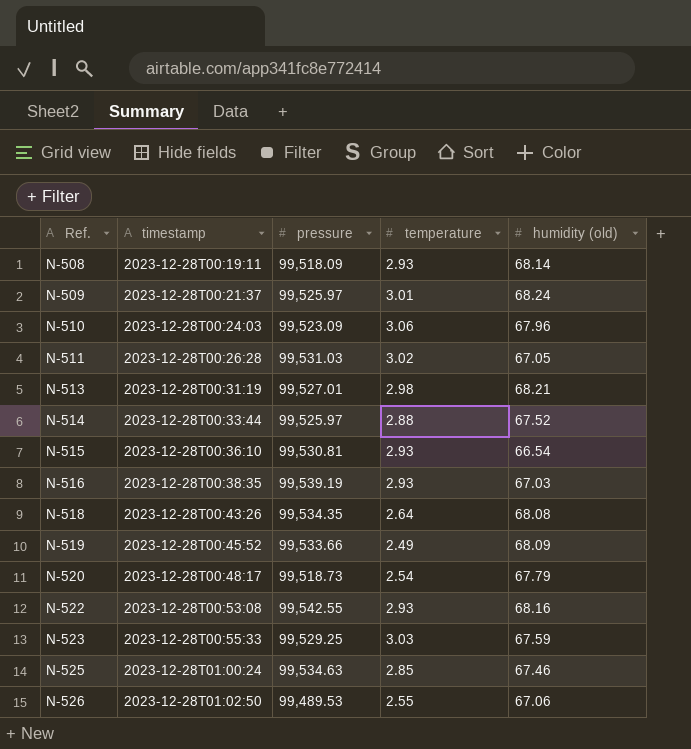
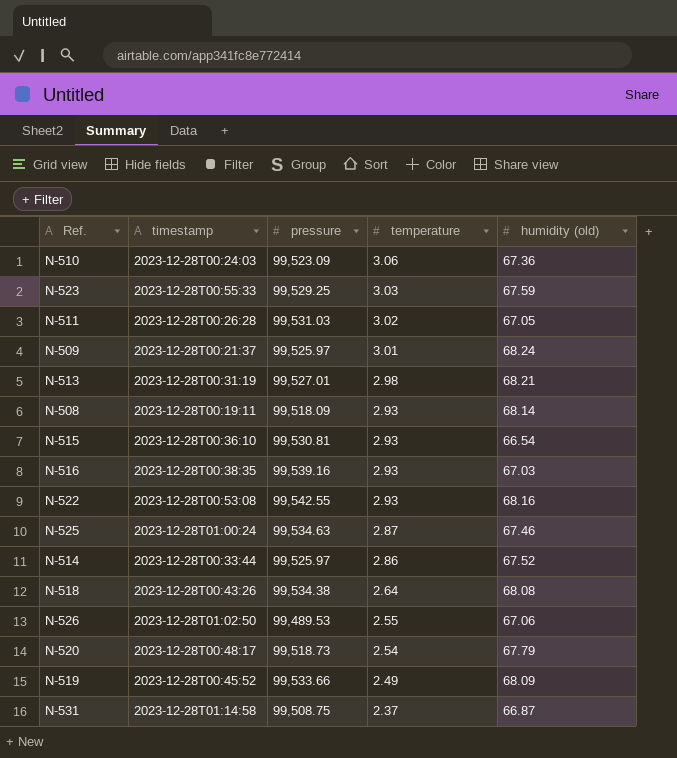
row order: Ref. ascending -> temperature descending
N-510 | humidity (old): 67.96 -> 67.36
N-516 | pressure: 99,539.19 -> 99,539.16
N-525 | temperature: 2.85 -> 2.87
N-514 | temperature: 2.88 -> 2.86
N-518 | pressure: 99,534.35 -> 99,534.38
row N-531: none -> 2023-12-28T01:14:58 | 99,508.75 | 2.37 | 66.87

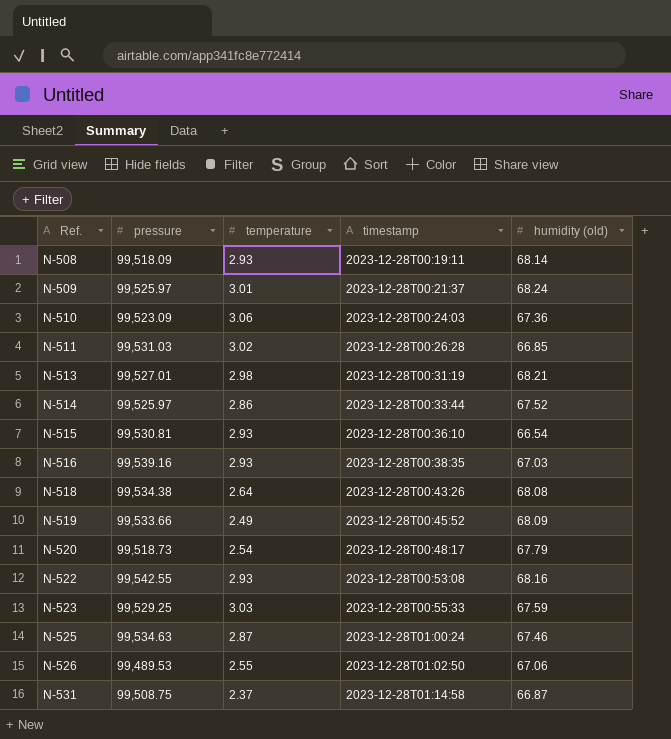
row order: temperature descending -> Ref. ascending
column timestamp | position: 2 -> 4
N-511 | humidity (old): 67.05 -> 66.85

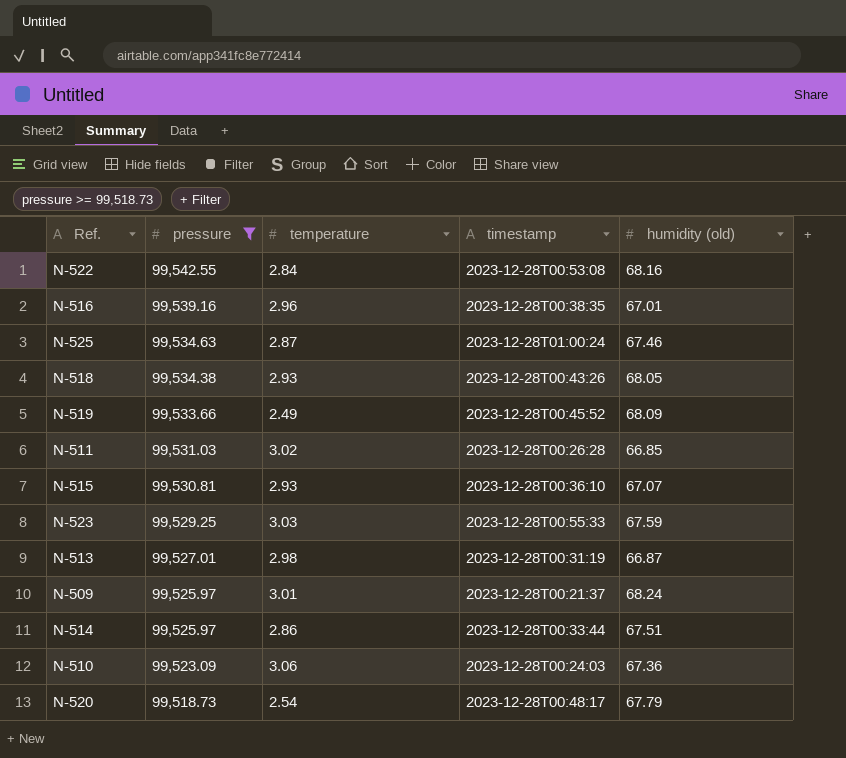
filter: none -> pressure >= 99,518.73
row order: Ref. ascending -> pressure descending
N-522 | temperature: 2.93 -> 2.84
N-516 | temperature: 2.93 -> 2.96
N-516 | humidity (old): 67.03 -> 67.01
N-518 | temperature: 2.64 -> 2.93
N-518 | humidity (old): 68.08 -> 68.05
N-515 | humidity (old): 66.54 -> 67.07
N-513 | humidity (old): 68.21 -> 66.87
N-514 | humidity (old): 67.52 -> 67.51

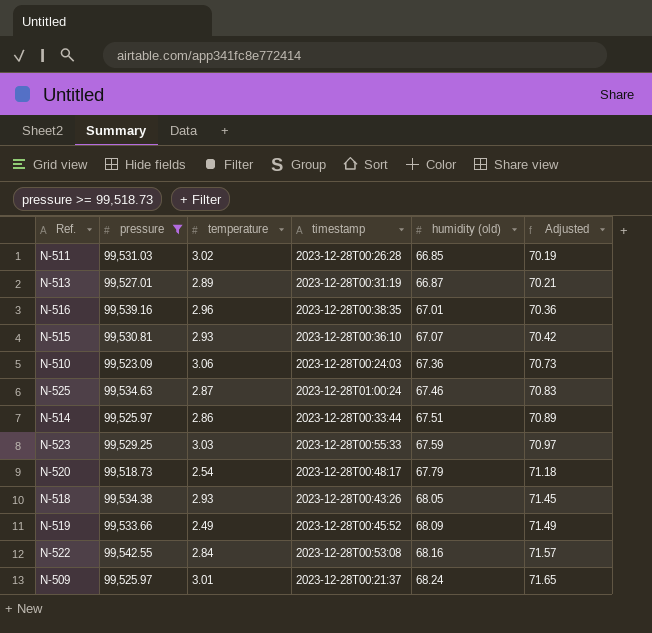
row order: pressure descending -> humidity (old) ascending
column Adjusted | formula: none -> [humidity (old)] * 1.05
N-513 | temperature: 2.98 -> 2.89

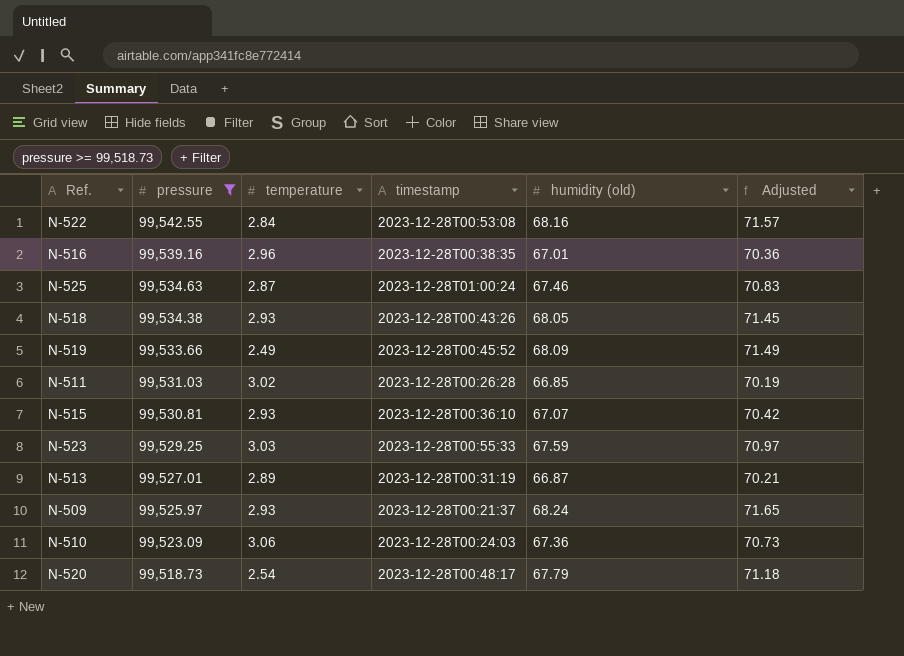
row order: humidity (old) ascending -> pressure descending
row N-514: 99,525.97 | 2.86 | 2023-12-28T00:33:44 | 67.51 | 70.89 -> none
N-509 | temperature: 3.01 -> 2.93

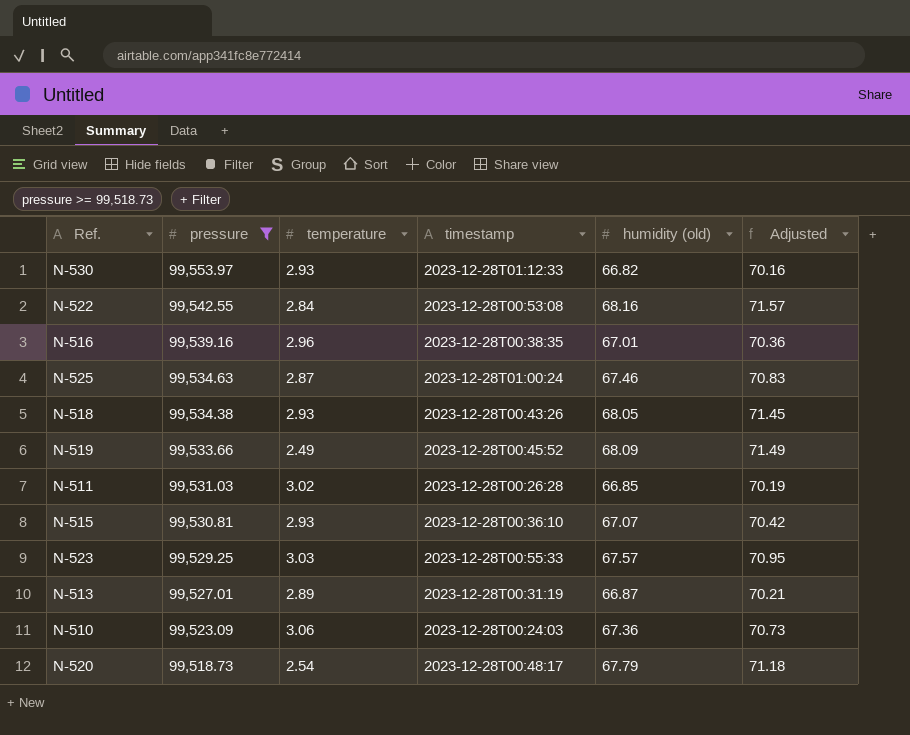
row N-509: 99,525.97 | 2.93 | 2023-12-28T00:21:37 | 68.24 | 71.65 -> none
row N-530: none -> 99,553.97 | 2.93 | 2023-12-28T01:12:33 | 66.82 | 70.16
N-523 | humidity (old): 67.59 -> 67.57
N-523 | Adjusted: 70.97 -> 70.95

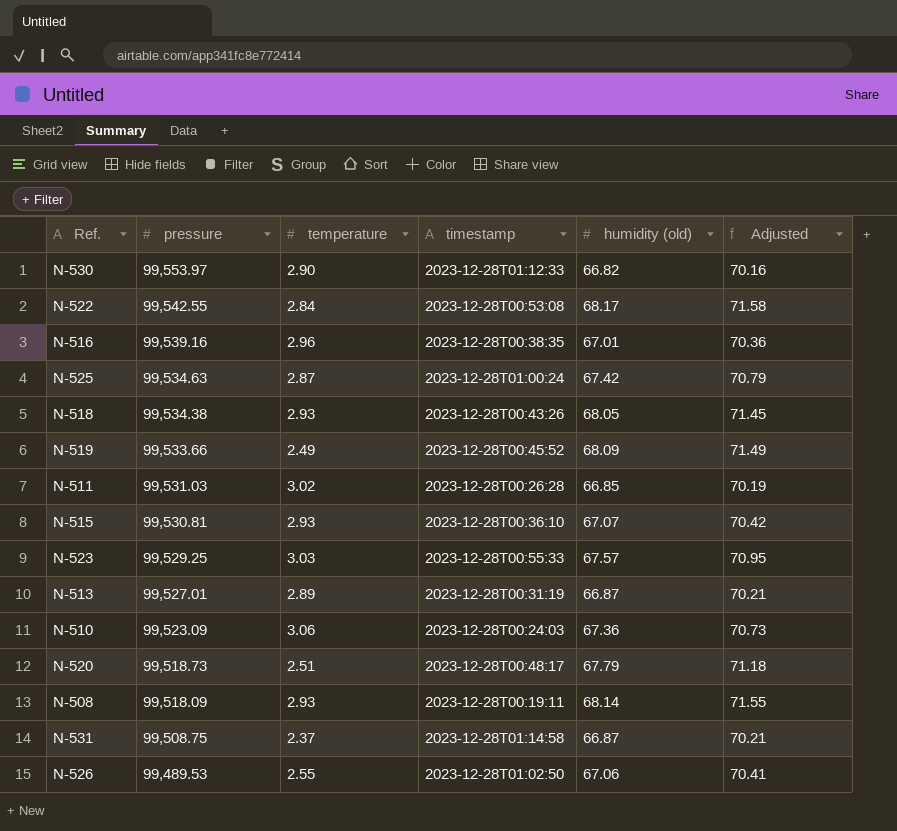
filter: pressure >= 99,518.73 -> none
N-530 | temperature: 2.93 -> 2.90
N-522 | humidity (old): 68.16 -> 68.17
N-522 | Adjusted: 71.57 -> 71.58
N-525 | humidity (old): 67.46 -> 67.42
N-525 | Adjusted: 70.83 -> 70.79
N-520 | temperature: 2.54 -> 2.51

